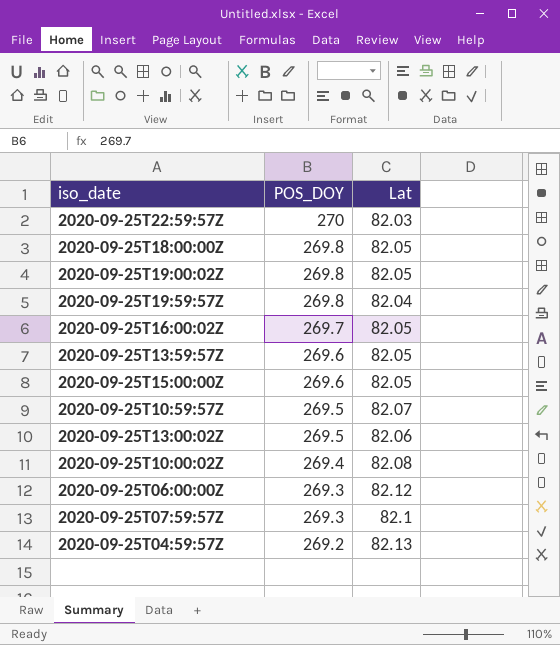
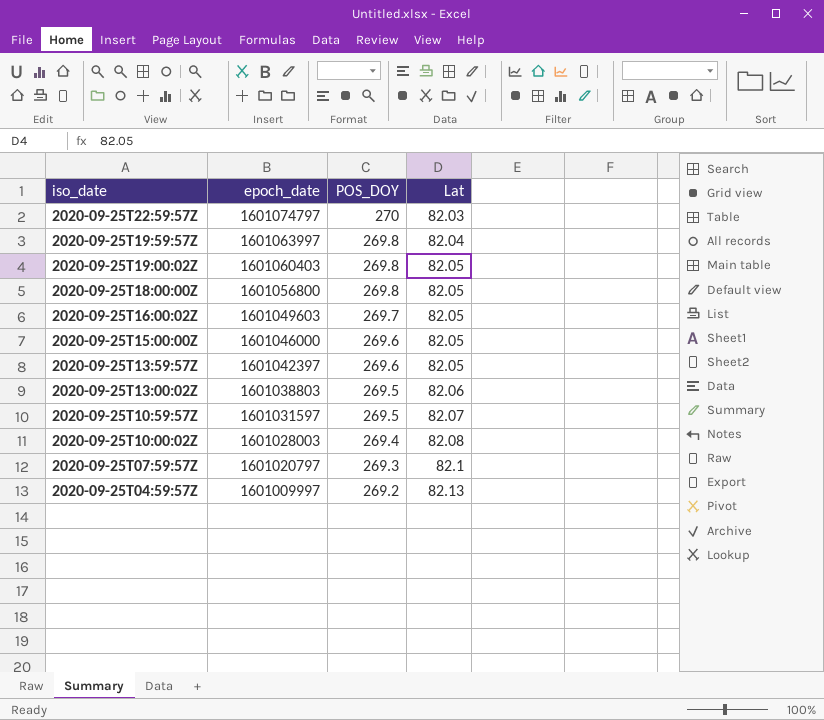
row order: POS_DOY descending -> iso_date descending
column epoch_date | position: none -> 2
row 2020-09-25T06:00:00Z: 269.3 | 82.12 -> none

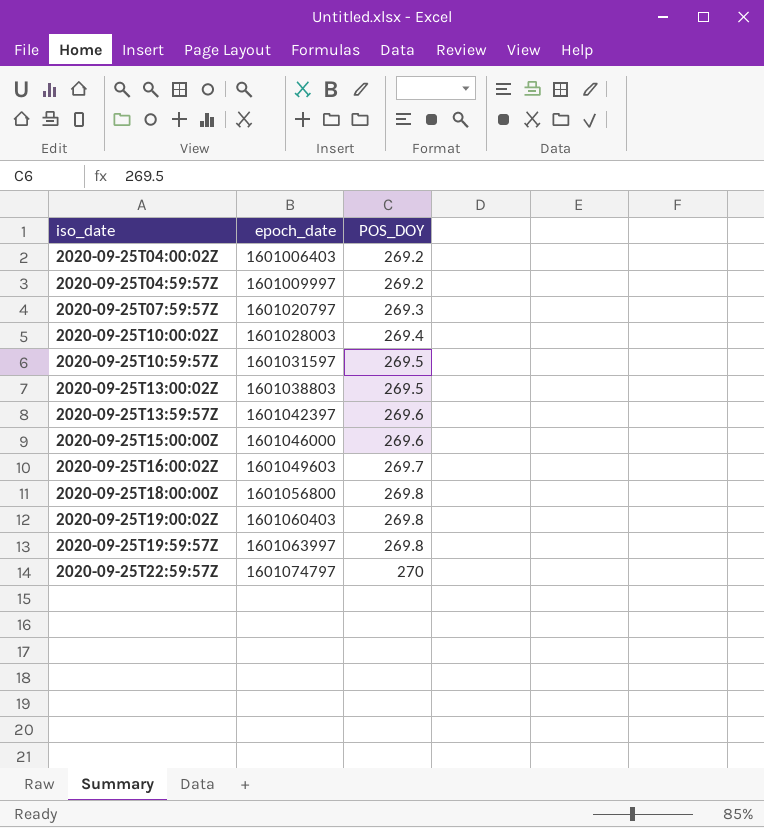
row order: iso_date descending -> iso_date ascending
column Lat | position: 4 -> none
row 2020-09-25T04:00:02Z: none -> 1601006403 | 269.2

